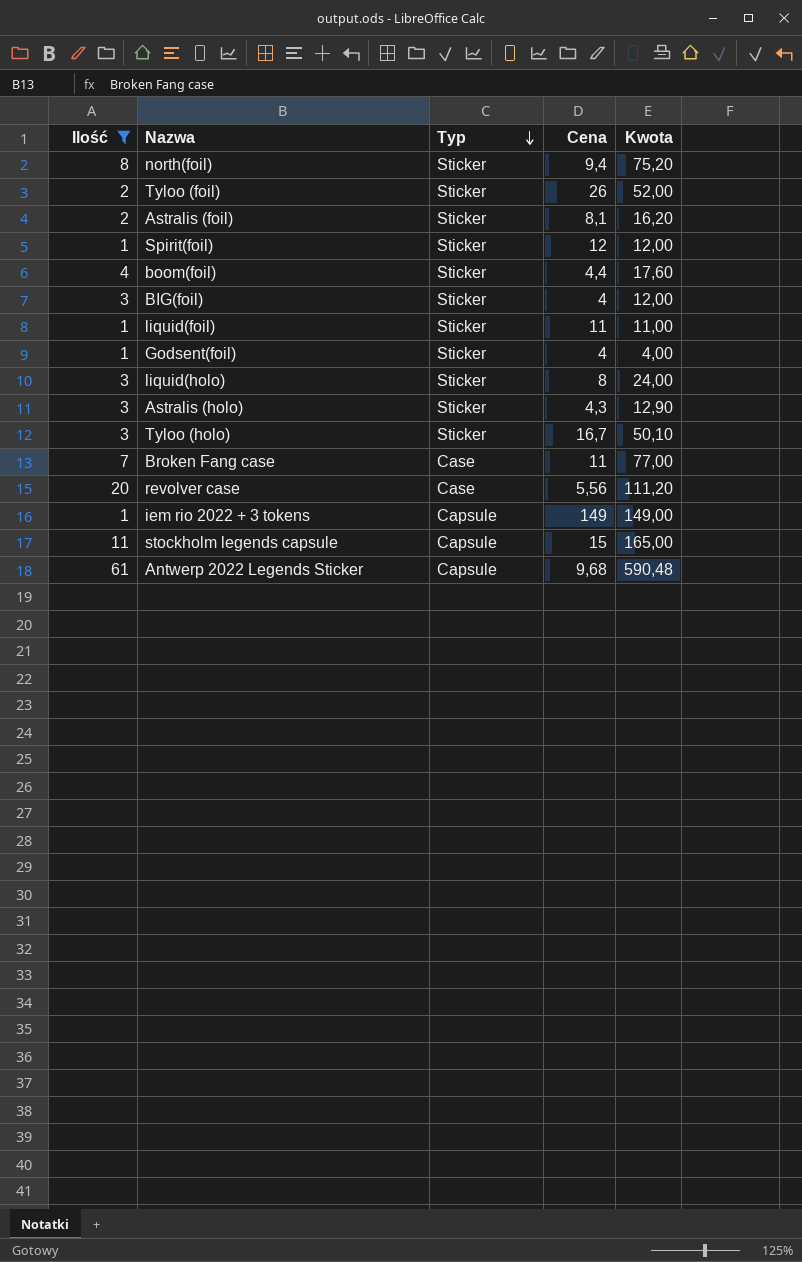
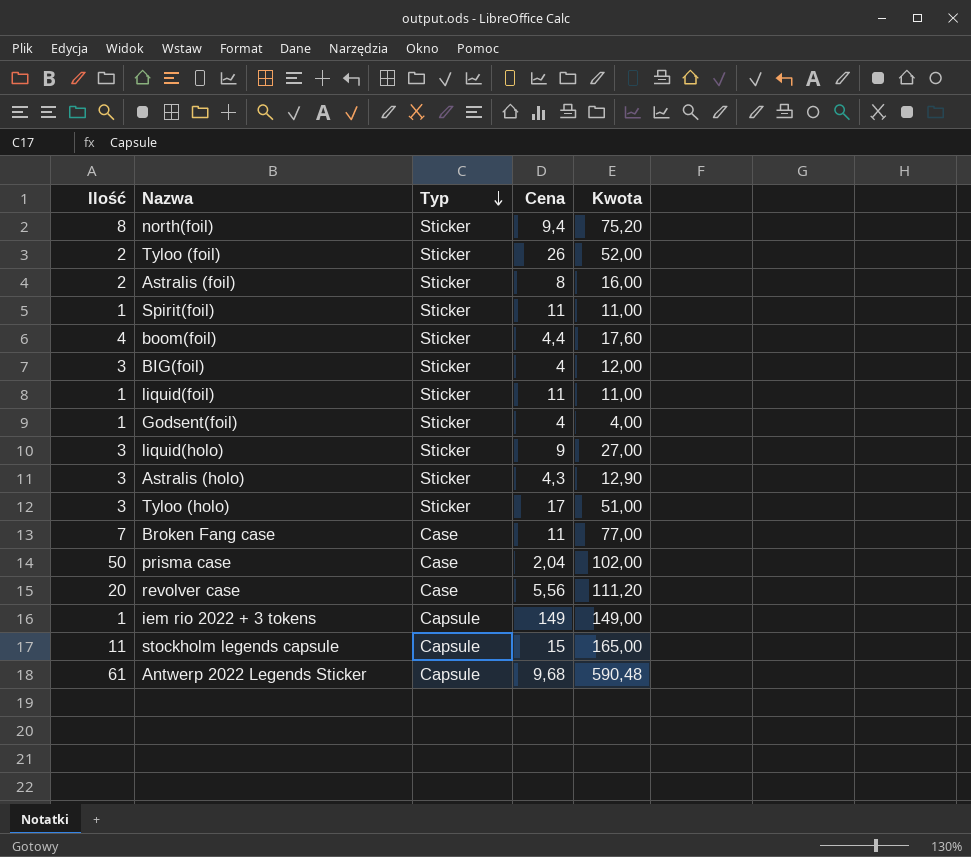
filter: Ilość != 50 -> none
Astralis (foil) | Cena: 8,1 -> 8
Astralis (foil) | Kwota: 16,20 -> 16,00
Spirit(foil) | Cena: 12 -> 11
Spirit(foil) | Kwota: 12,00 -> 11,00
liquid(holo) | Cena: 8 -> 9
liquid(holo) | Kwota: 24,00 -> 27,00
Tyloo (holo) | Cena: 16,7 -> 17
Tyloo (holo) | Kwota: 50,10 -> 51,00

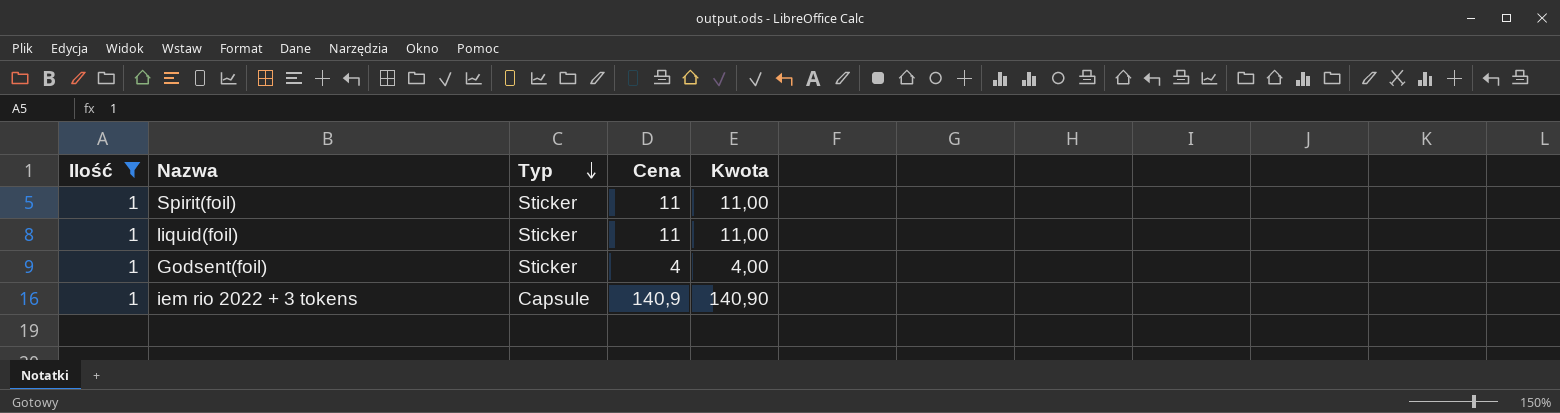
filter: none -> Ilość = 1
iem rio 2022 + 3 tokens | Cena: 149 -> 140,9
iem rio 2022 + 3 tokens | Kwota: 149,00 -> 140,90

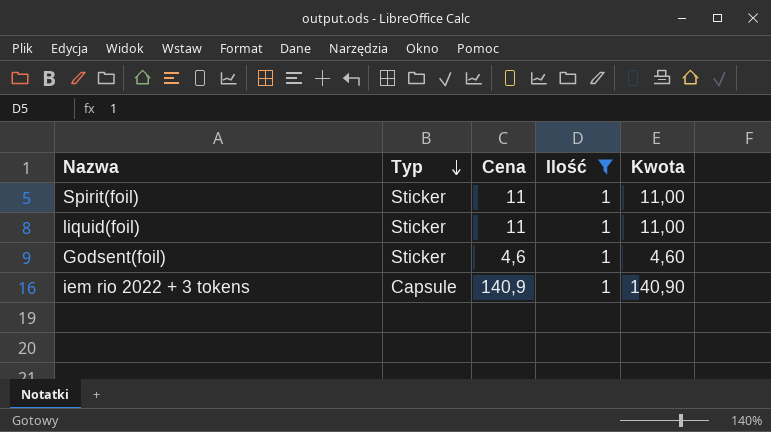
column Ilość | position: 1 -> 4
Godsent(foil) | Cena: 4 -> 4,6
Godsent(foil) | Kwota: 4,00 -> 4,60

